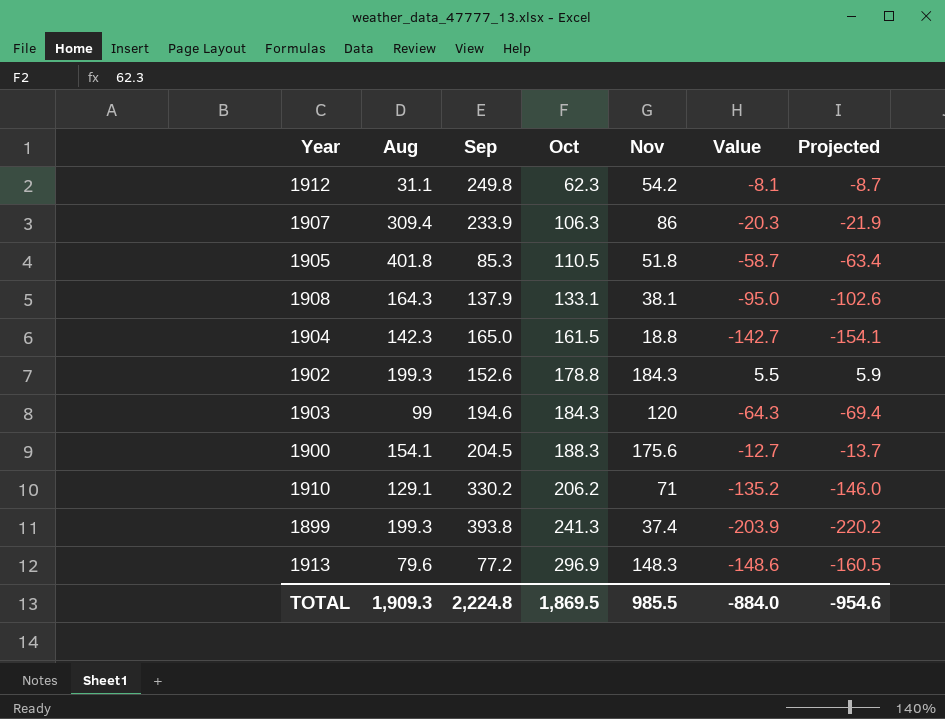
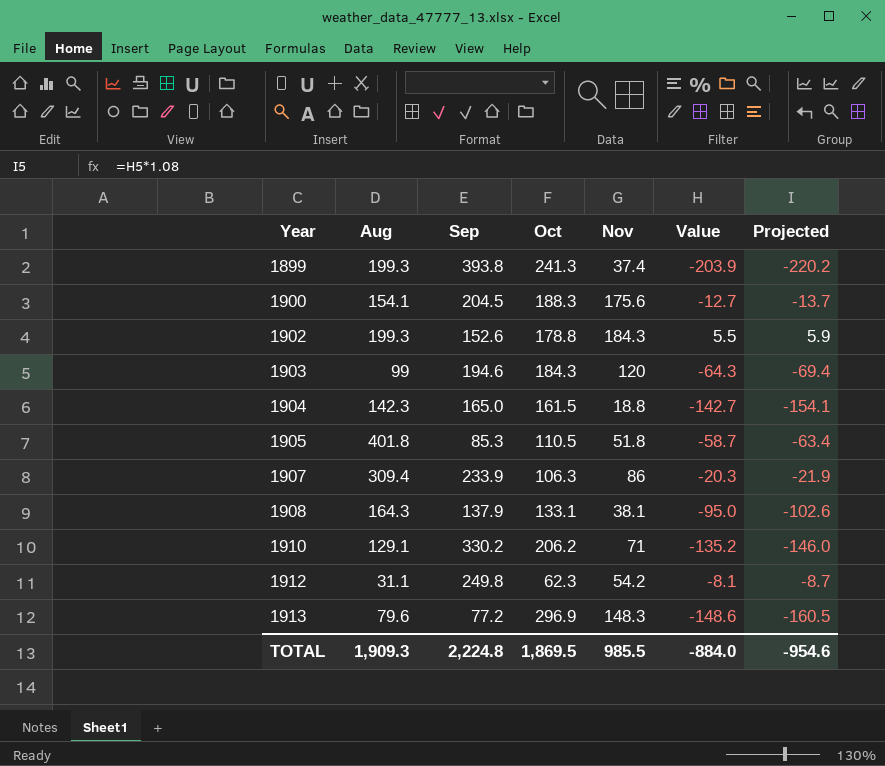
row order: Oct ascending -> Year ascending

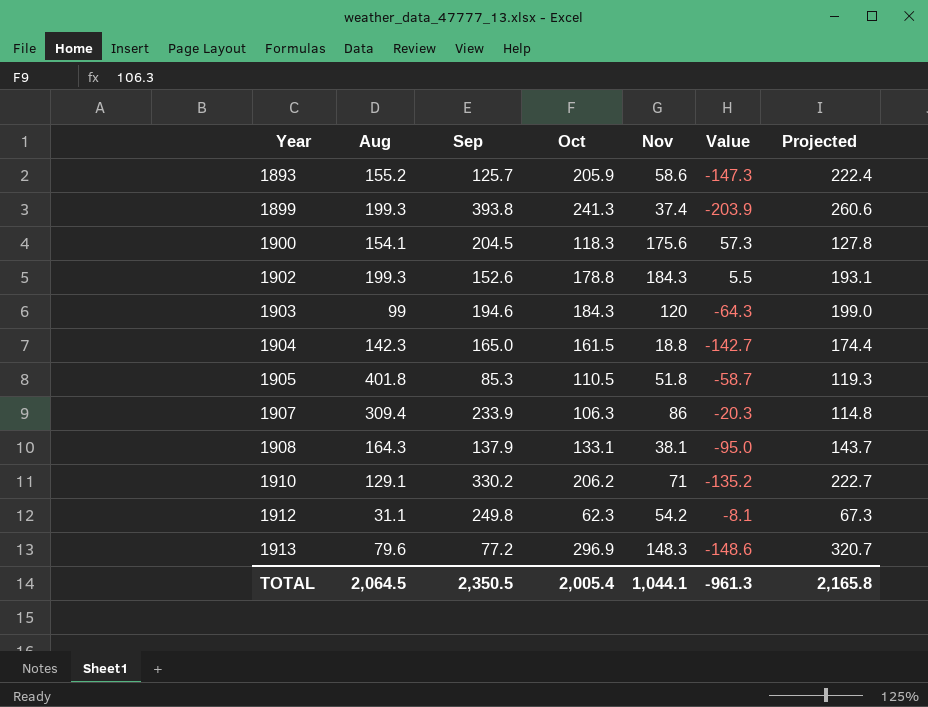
column Projected | formula: [Value] * 1.08 -> [Oct] * 1.08
row 1893: none -> 155.2 | 125.7 | 205.9 | 58.6 | -147.3 | 222.4
1900 | Oct: 188.3 -> 118.3
1900 | Value: -12.7 -> 57.3
TOTAL | Aug: 1,909.3 -> 2,064.5
TOTAL | Sep: 2,224.8 -> 2,350.5
TOTAL | Oct: 1,869.5 -> 2,005.4
TOTAL | Nov: 985.5 -> 1,044.1
TOTAL | Value: -884.0 -> -961.3
TOTAL | Projected: -954.6 -> 2,165.8

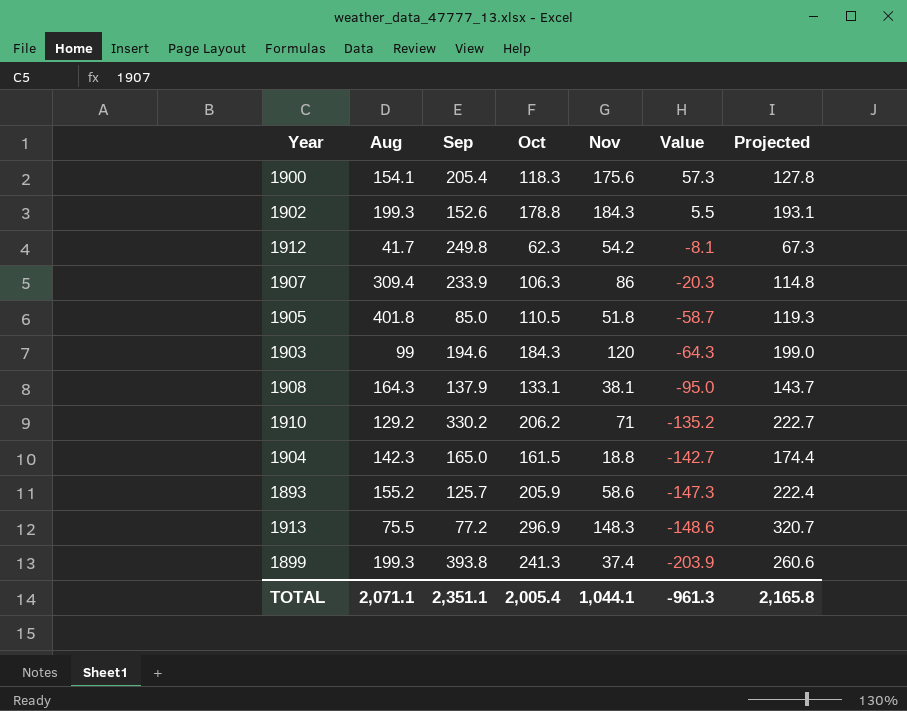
row order: Year ascending -> Value descending
1900 | Sep: 204.5 -> 205.4
1912 | Aug: 31.1 -> 41.7
1905 | Sep: 85.3 -> 85.0
1910 | Aug: 129.1 -> 129.2
1913 | Aug: 79.6 -> 75.5
TOTAL | Aug: 2,064.5 -> 2,071.1
TOTAL | Sep: 2,350.5 -> 2,351.1

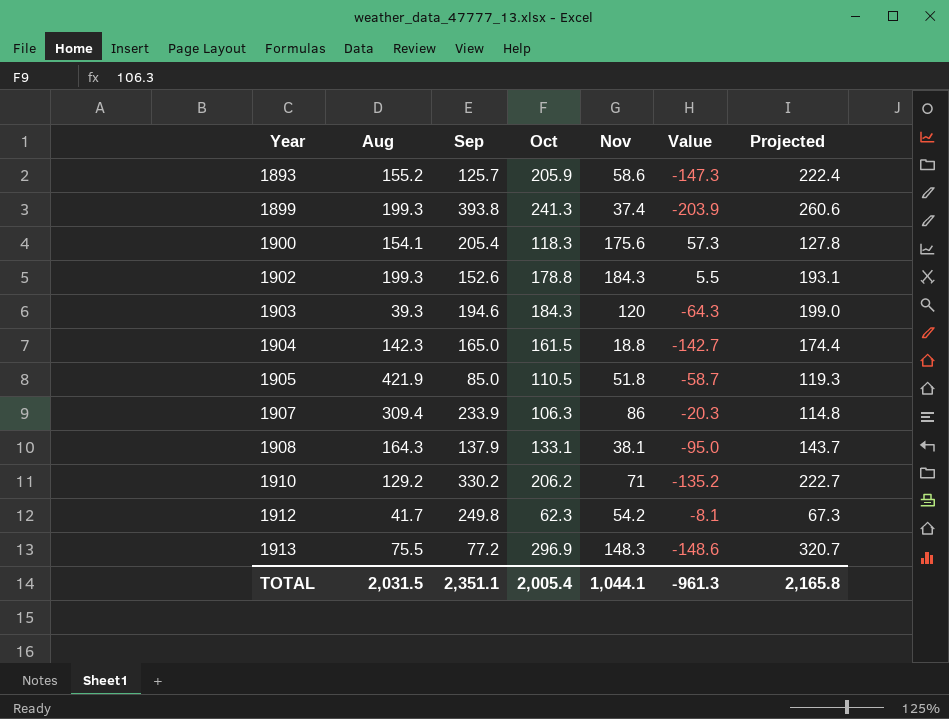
row order: Value descending -> Year ascending
1903 | Aug: 99 -> 39.3
1905 | Aug: 401.8 -> 421.9
TOTAL | Aug: 2,071.1 -> 2,031.5

